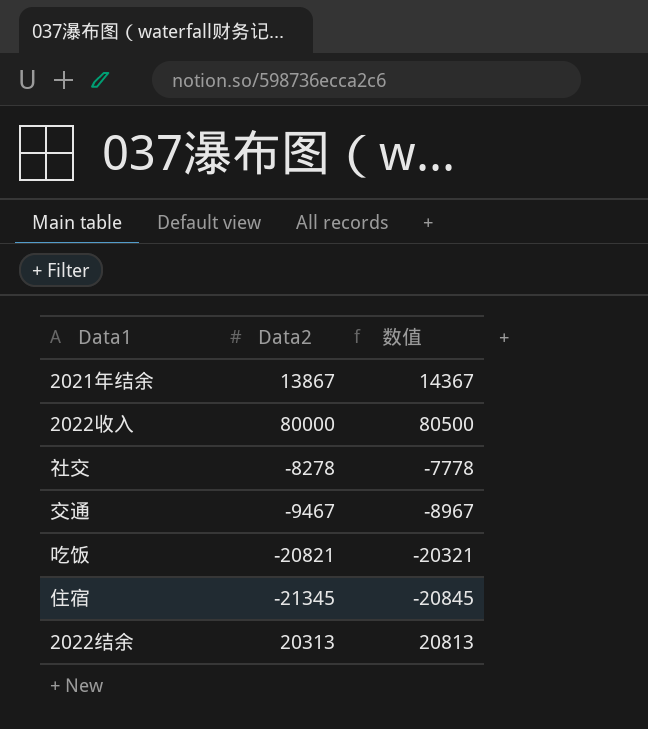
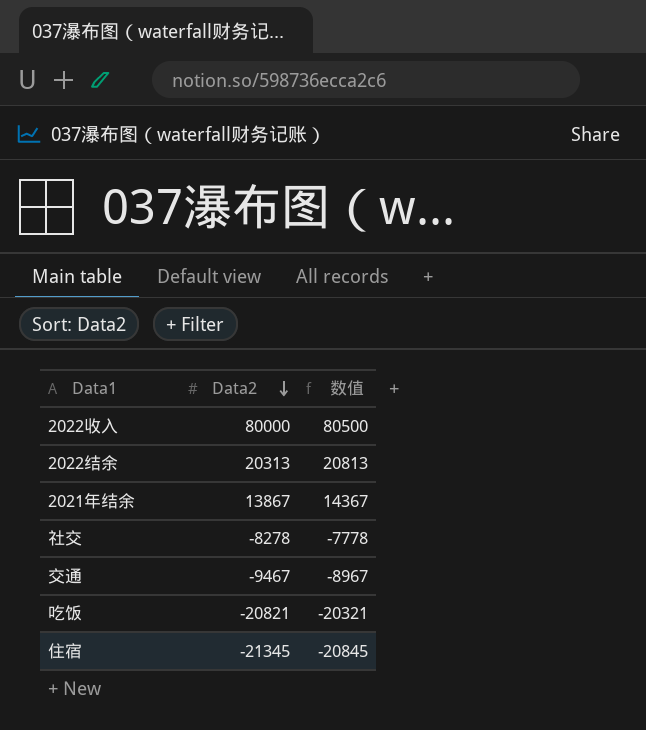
row order: none -> Data2 descending

